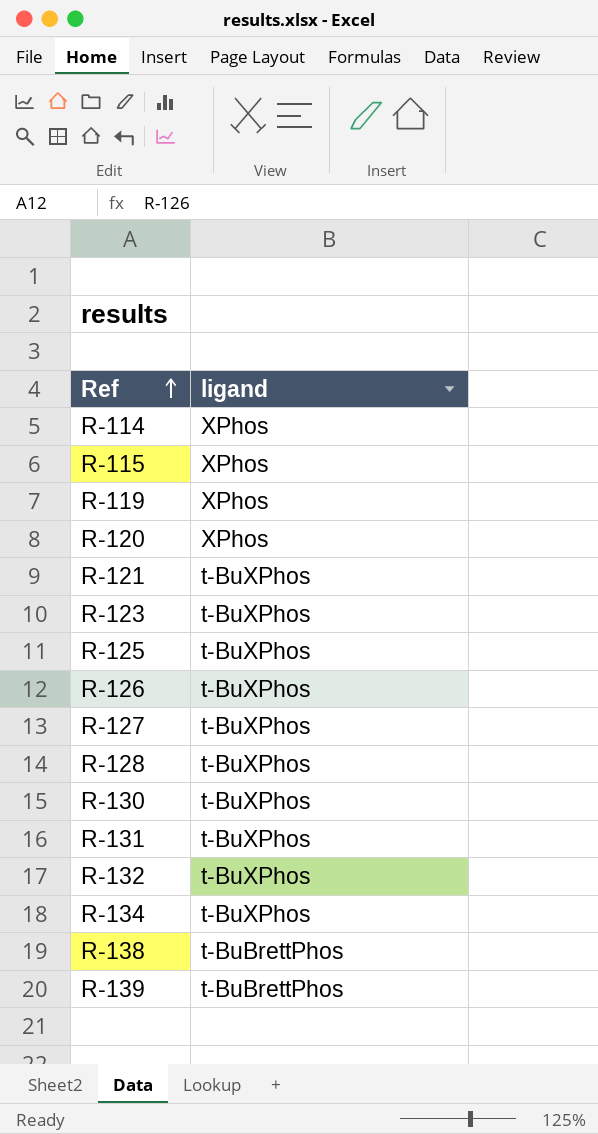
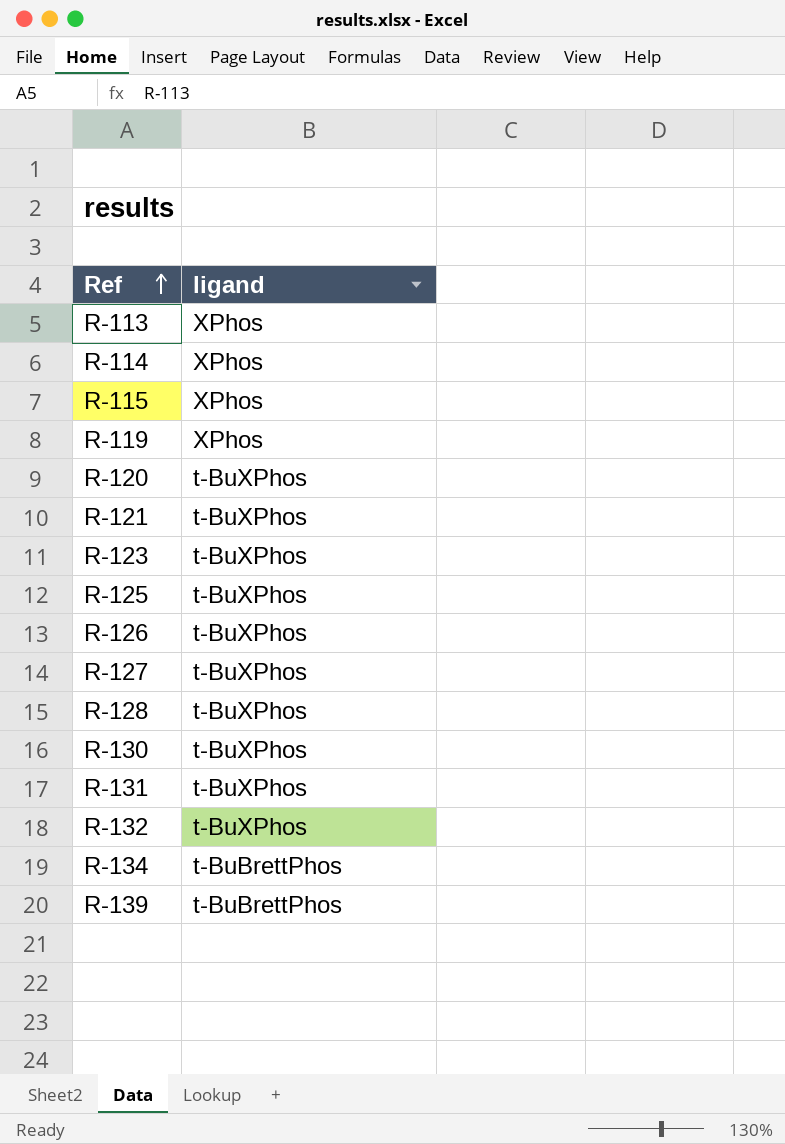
row R-138: t-BuBrettPhos -> none
row R-113: none -> XPhos
R-120 | ligand: XPhos -> t-BuXPhos
R-134 | ligand: t-BuXPhos -> t-BuBrettPhos

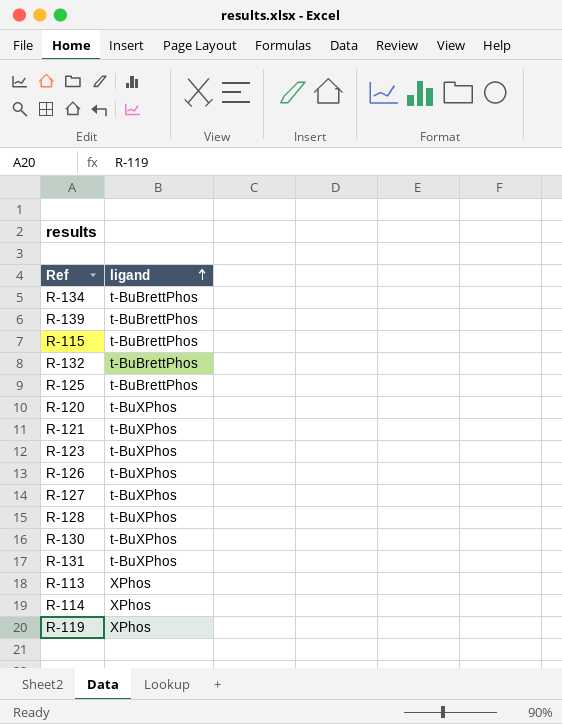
row order: Ref ascending -> ligand ascending
R-115 | ligand: XPhos -> t-BuBrettPhos
R-132 | ligand: t-BuXPhos -> t-BuBrettPhos
R-125 | ligand: t-BuXPhos -> t-BuBrettPhos

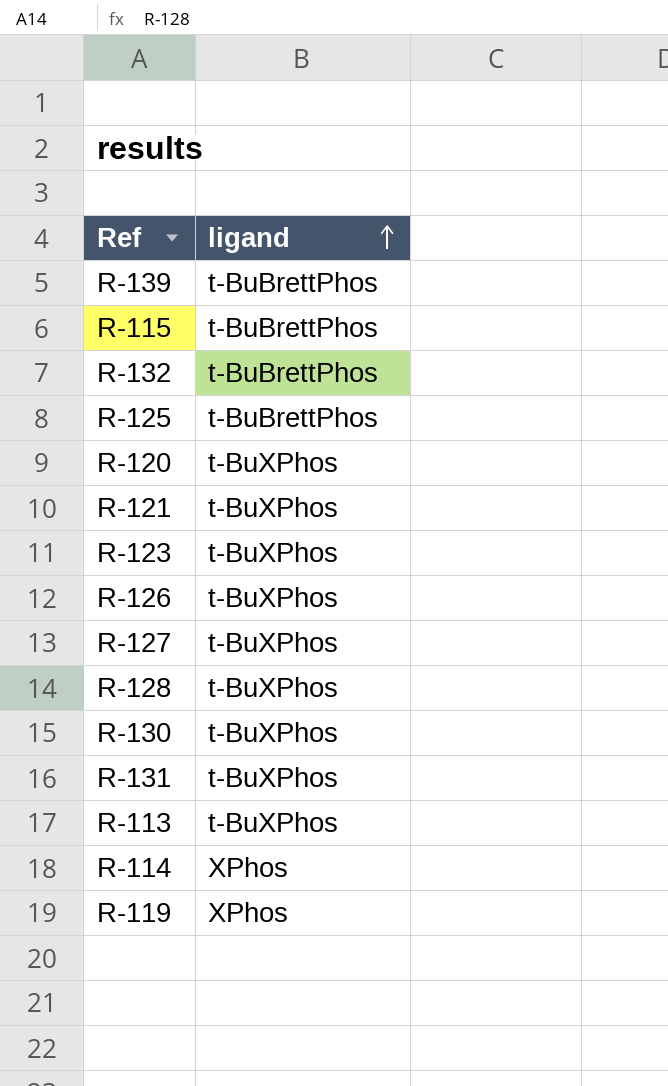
row R-134: t-BuBrettPhos -> none
R-113 | ligand: XPhos -> t-BuXPhos

